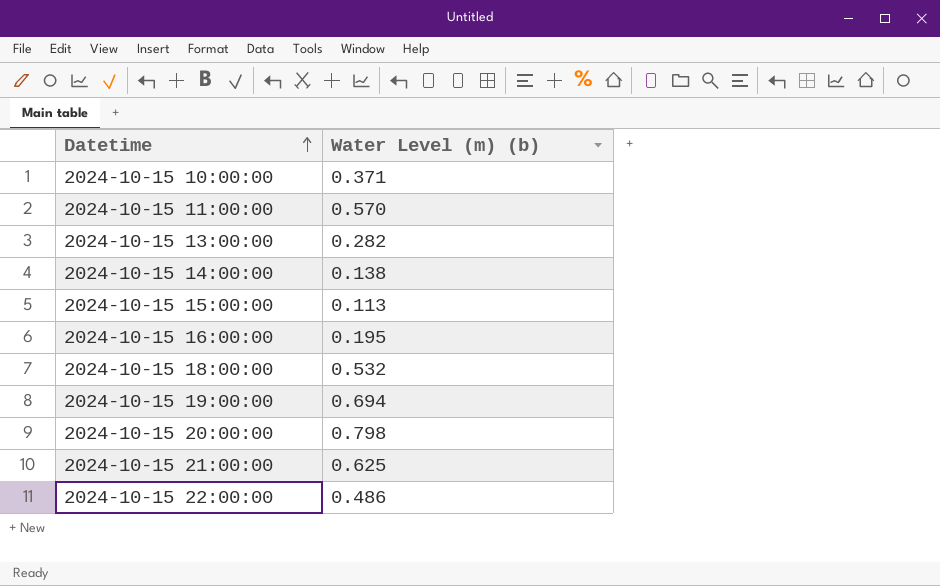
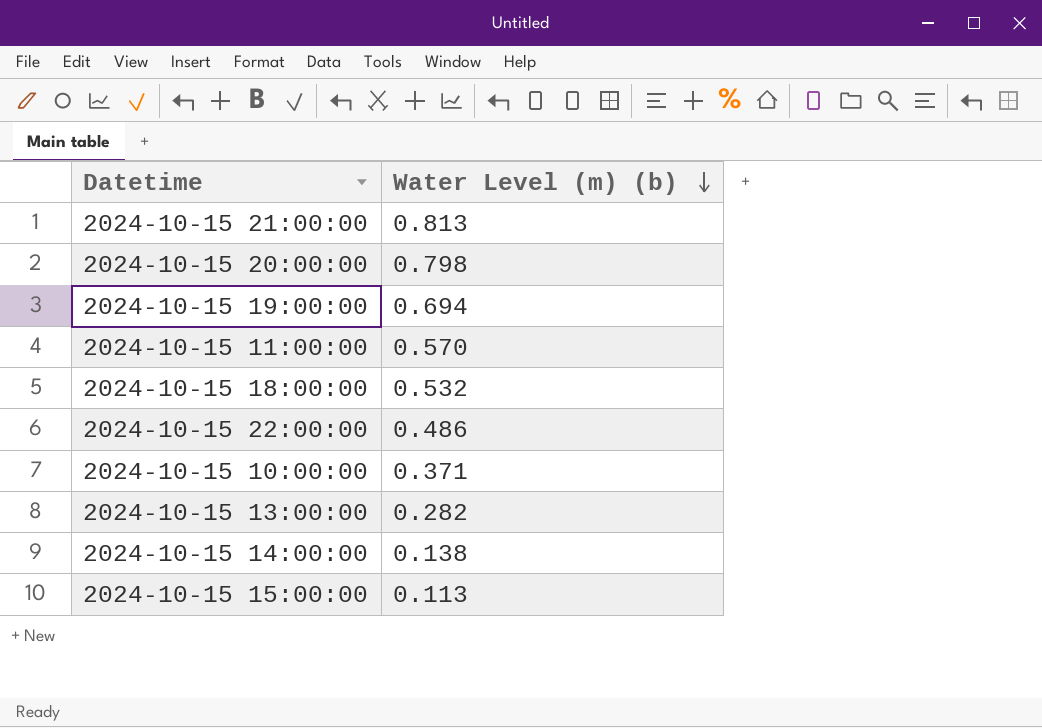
row order: Datetime ascending -> Water Level (m) (b) descending
row 2024-10-15 16:00:00: 0.195 -> none
2024-10-15 21:00:00 | Water Level (m) (b): 0.625 -> 0.813

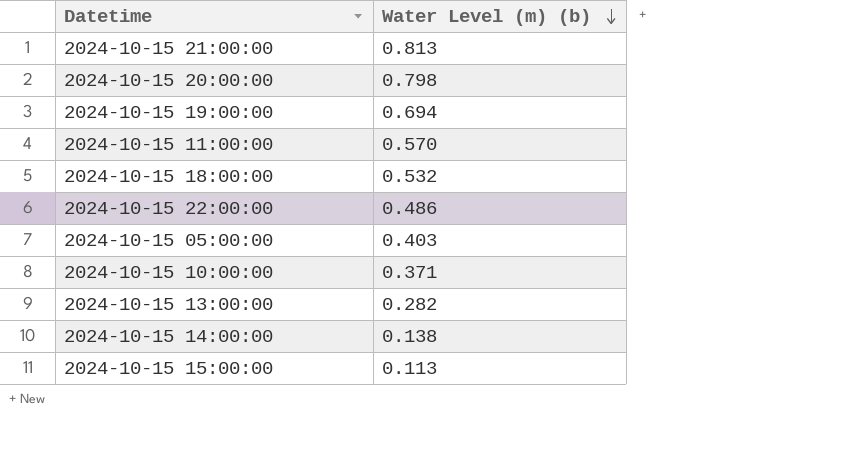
row 2024-10-15 05:00:00: none -> 0.403

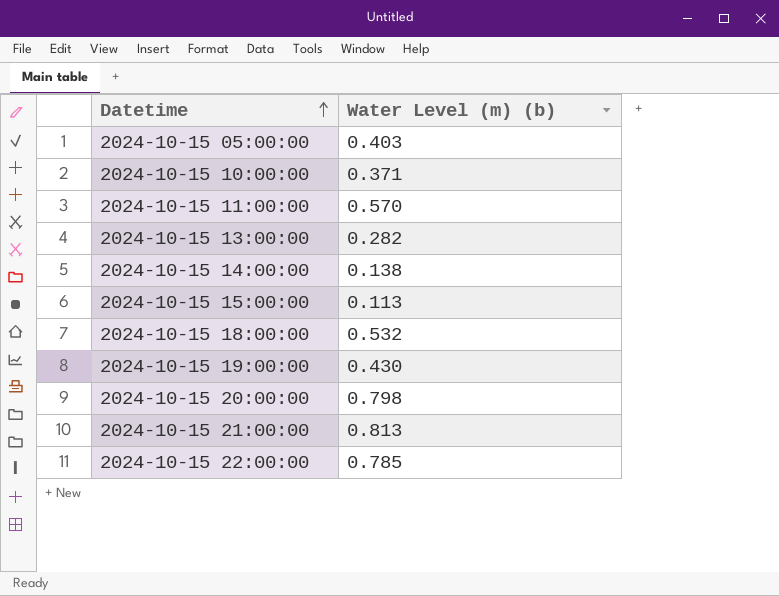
row order: Water Level (m) (b) descending -> Datetime ascending
2024-10-15 19:00:00 | Water Level (m) (b): 0.694 -> 0.430
2024-10-15 22:00:00 | Water Level (m) (b): 0.486 -> 0.785

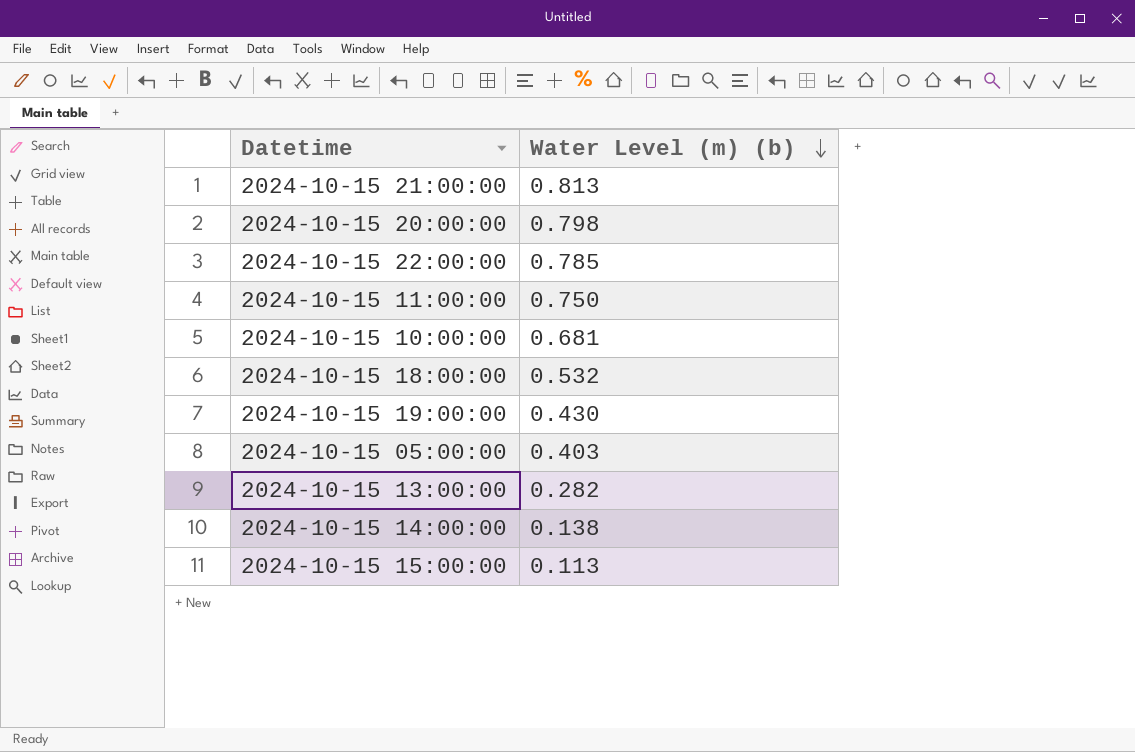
row order: Datetime ascending -> Water Level (m) (b) descending
2024-10-15 11:00:00 | Water Level (m) (b): 0.570 -> 0.750
2024-10-15 10:00:00 | Water Level (m) (b): 0.371 -> 0.681

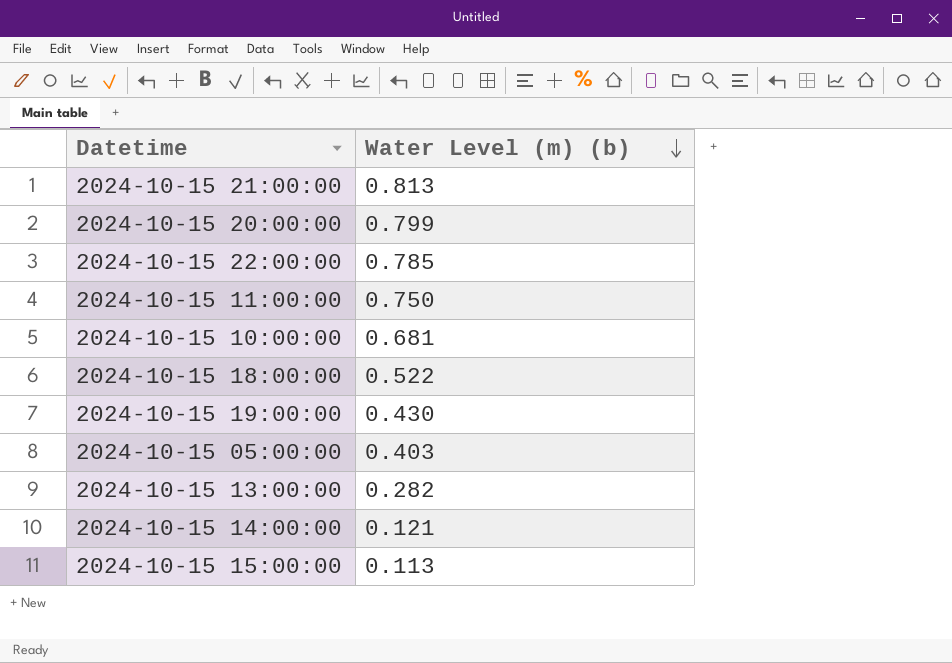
2024-10-15 20:00:00 | Water Level (m) (b): 0.798 -> 0.799
2024-10-15 18:00:00 | Water Level (m) (b): 0.532 -> 0.522
2024-10-15 14:00:00 | Water Level (m) (b): 0.138 -> 0.121

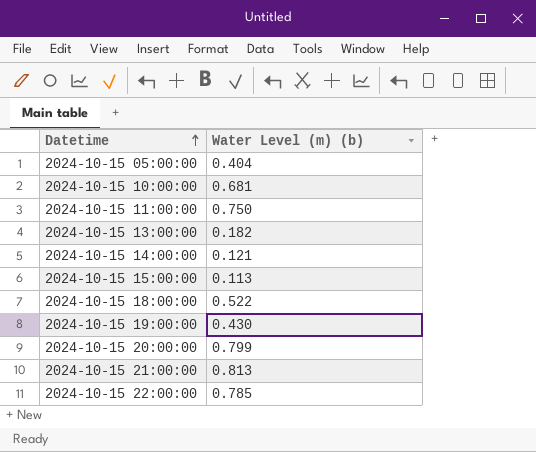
row order: Water Level (m) (b) descending -> Datetime ascending
2024-10-15 05:00:00 | Water Level (m) (b): 0.403 -> 0.404
2024-10-15 13:00:00 | Water Level (m) (b): 0.282 -> 0.182

